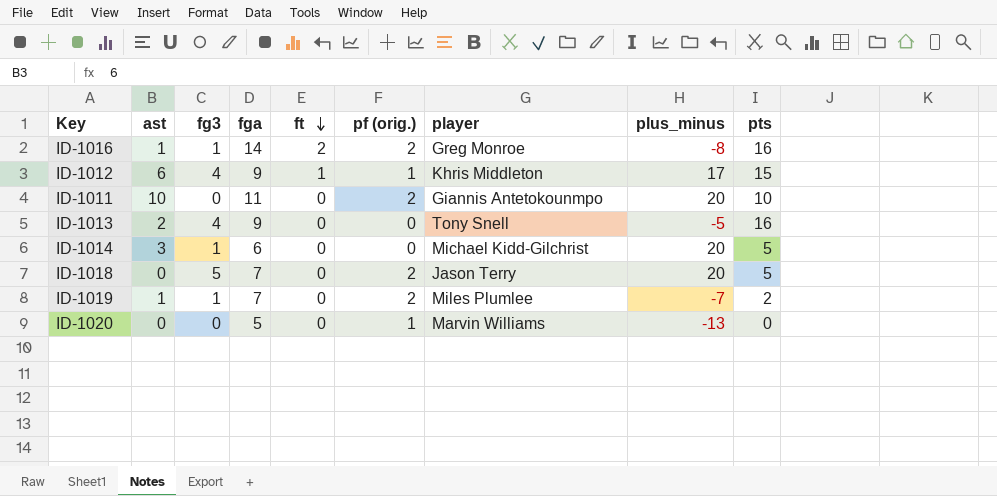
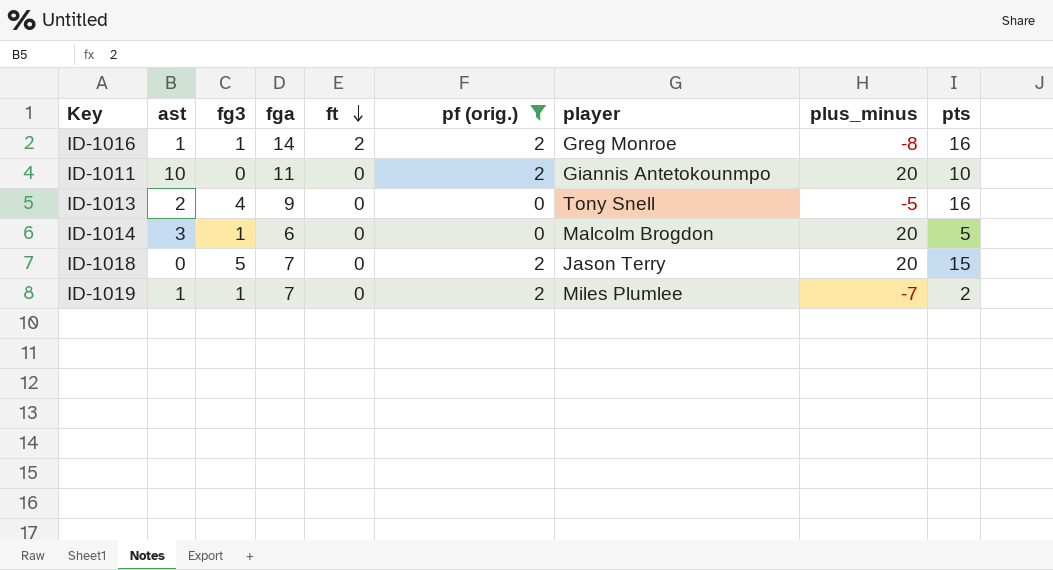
filter: none -> pf (orig.) != 1
ID-1014 | player: Michael Kidd-Gilchrist -> Malcolm Brogdon
ID-1018 | pts: 5 -> 15

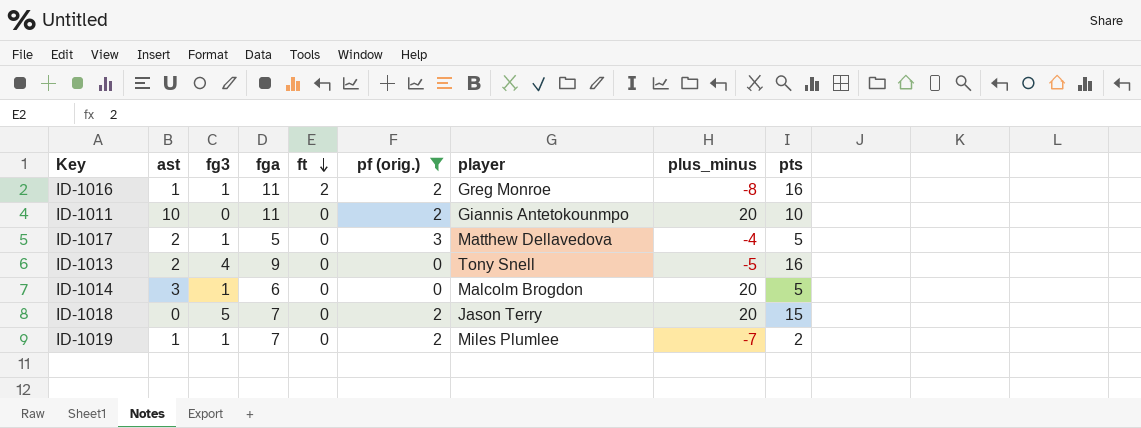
ID-1016 | fga: 14 -> 11
row ID-1017: none -> 2 | 1 | 5 | 0 | 3 | Matthew Dellavedova | -4 | 5

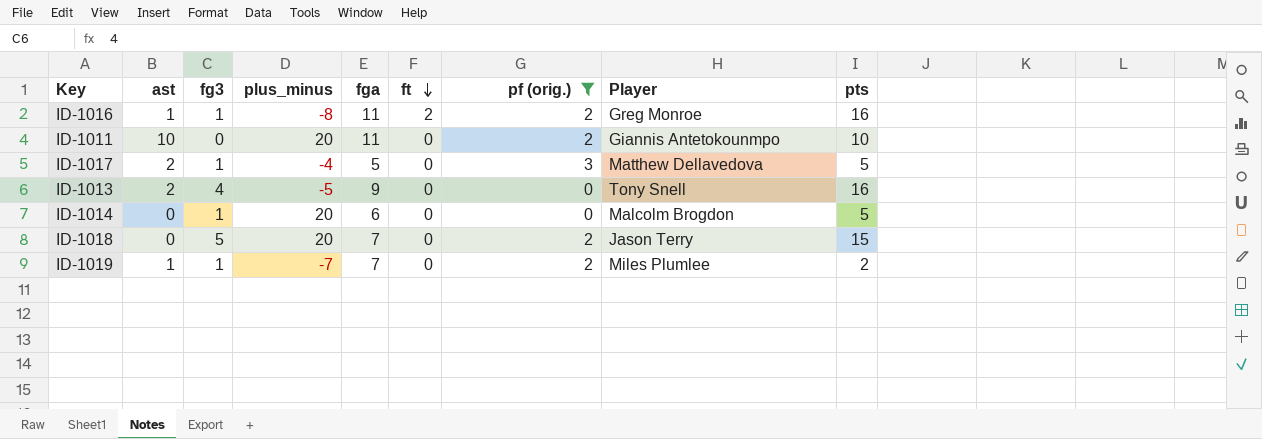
column plus_minus | position: 8 -> 4
column name: player -> Player
ID-1014 | ast: 3 -> 0

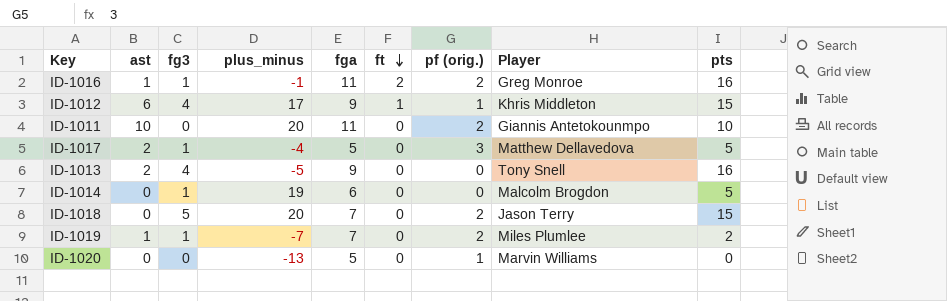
filter: pf (orig.) != 1 -> none
ID-1016 | plus_minus: -8 -> -1
ID-1014 | plus_minus: 20 -> 19

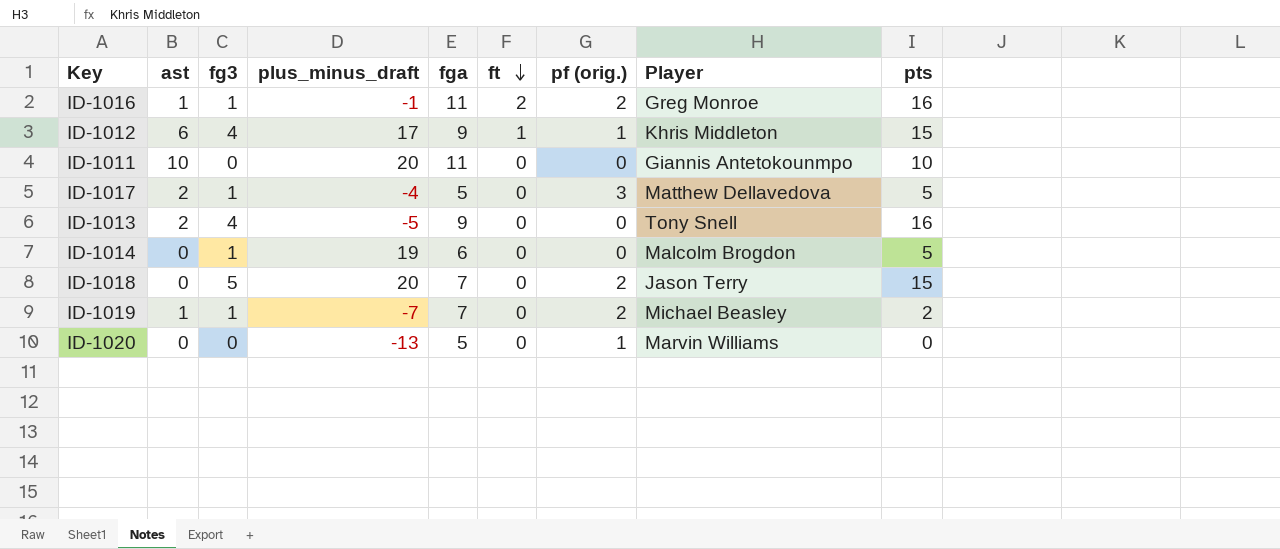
column name: plus_minus -> plus_minus_draft
ID-1011 | pf (orig.): 2 -> 0
ID-1019 | Player: Miles Plumlee -> Michael Beasley

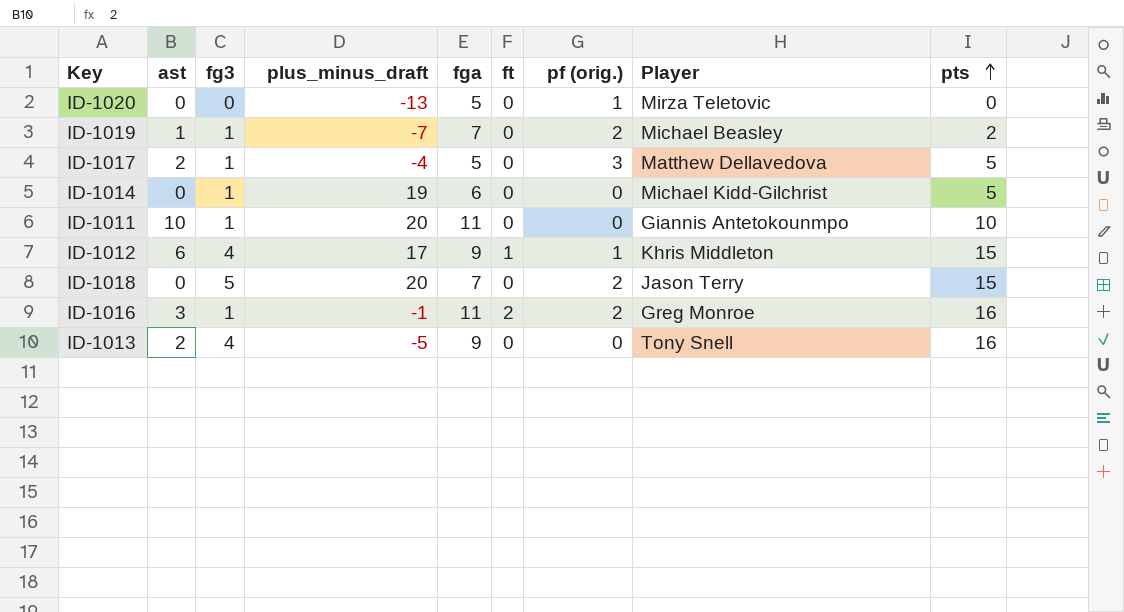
row order: ft descending -> pts ascending
ID-1020 | Player: Marvin Williams -> Mirza Teletovic
ID-1014 | Player: Malcolm Brogdon -> Michael Kidd-Gilchrist
ID-1011 | fg3: 0 -> 1
ID-1016 | ast: 1 -> 3

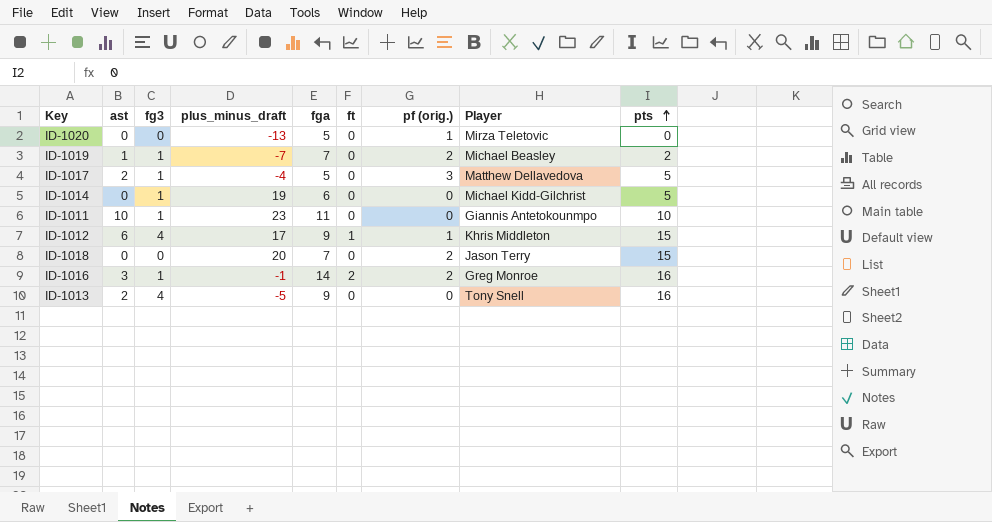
ID-1011 | plus_minus_draft: 20 -> 23
ID-1018 | fg3: 5 -> 0
ID-1016 | fga: 11 -> 14

